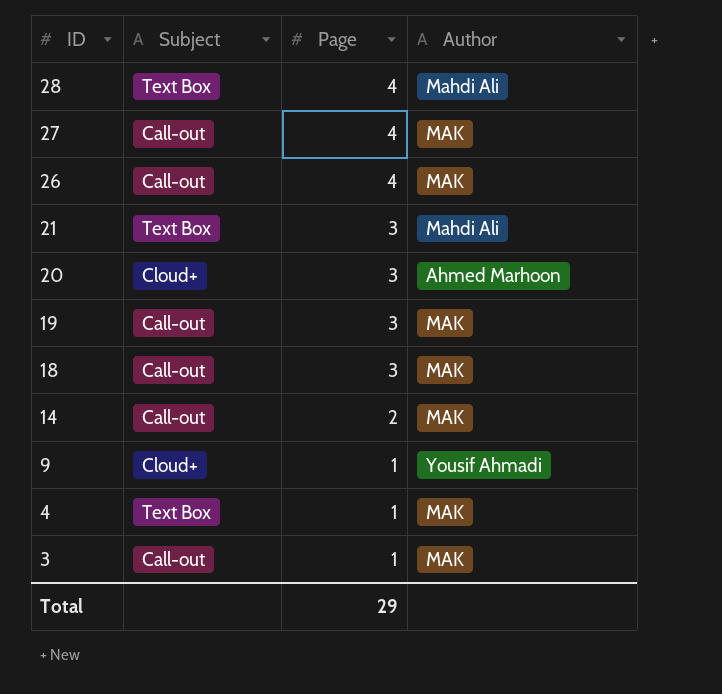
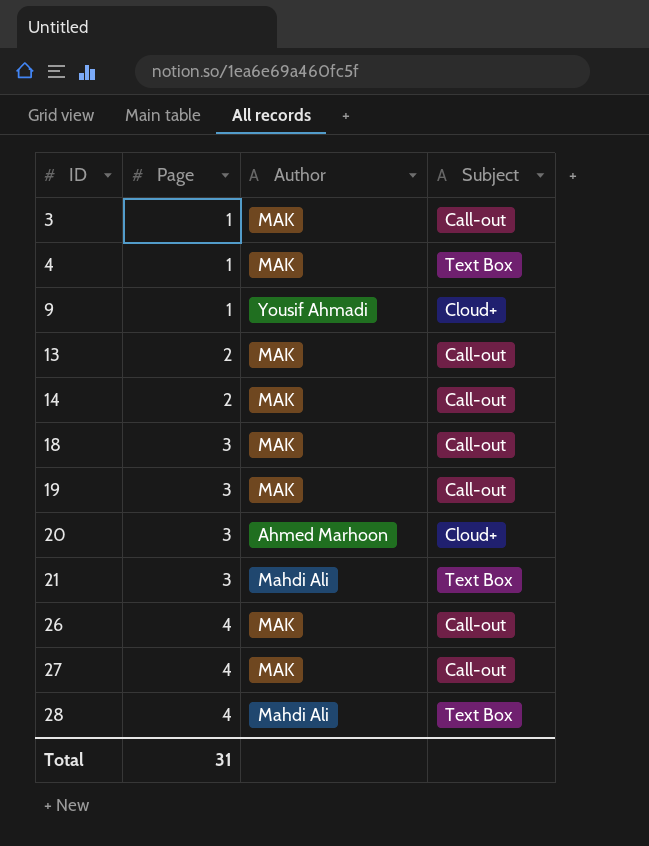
row order: ID descending -> ID ascending
column Subject | position: 2 -> 4
row 13: none -> 2 | MAK | Call-out
Total | Page: 29 -> 31

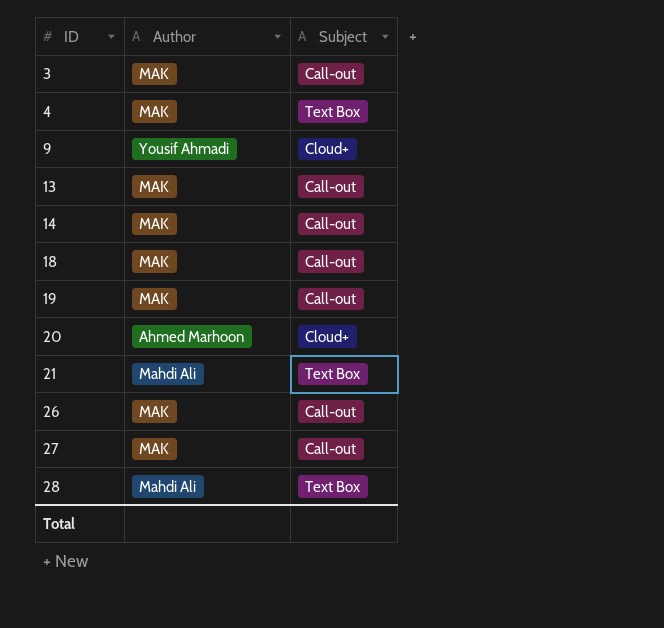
column Page | position: 2 -> none

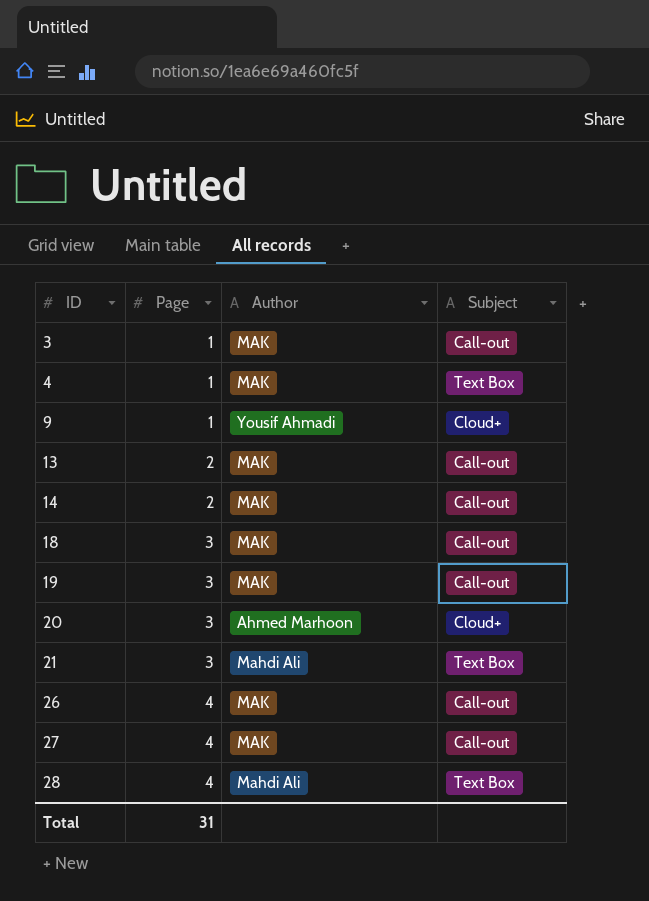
column Page | position: none -> 2

